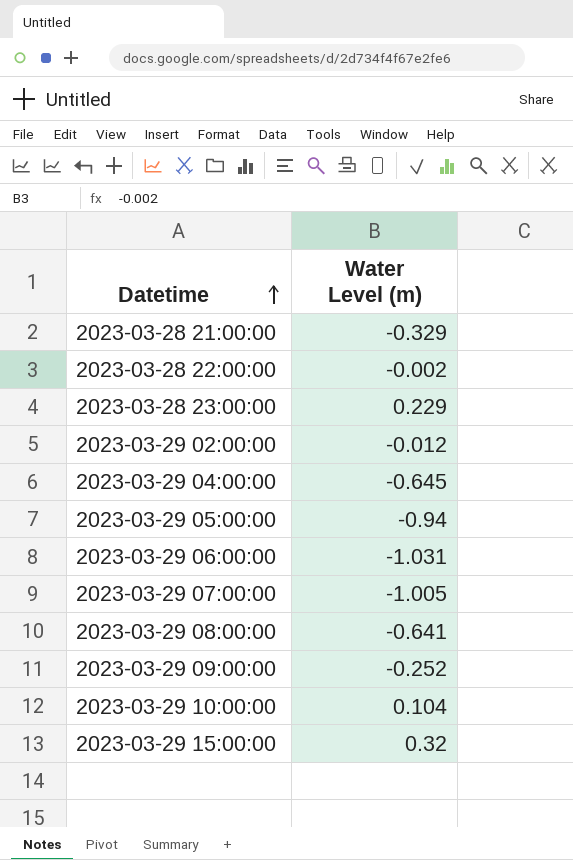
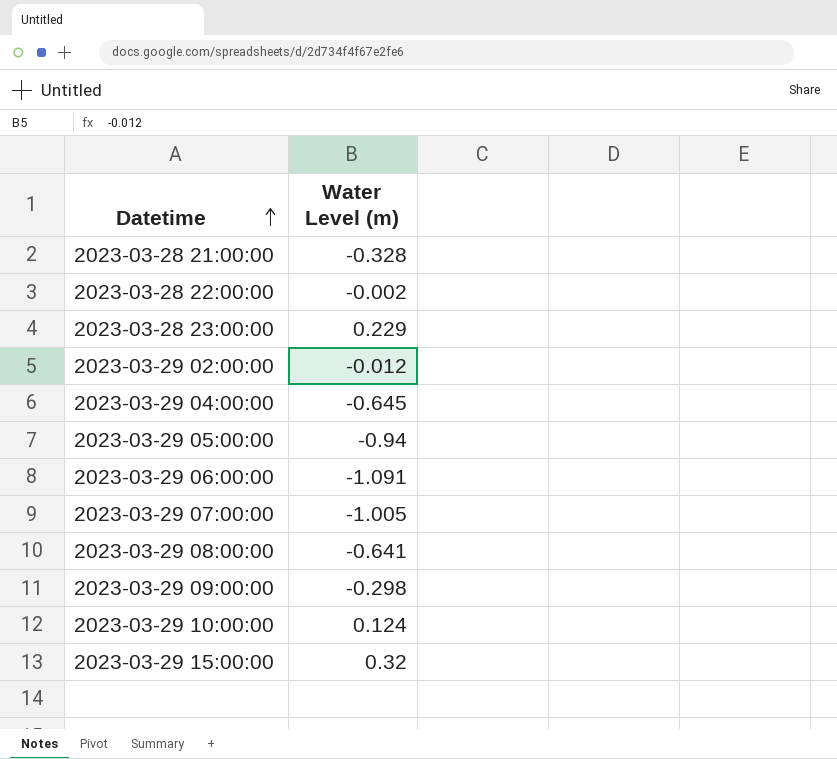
2023-03-28 21:00:00 | Water Level (m): -0.329 -> -0.328
2023-03-29 06:00:00 | Water Level (m): -1.031 -> -1.091
2023-03-29 09:00:00 | Water Level (m): -0.252 -> -0.298
2023-03-29 10:00:00 | Water Level (m): 0.104 -> 0.124

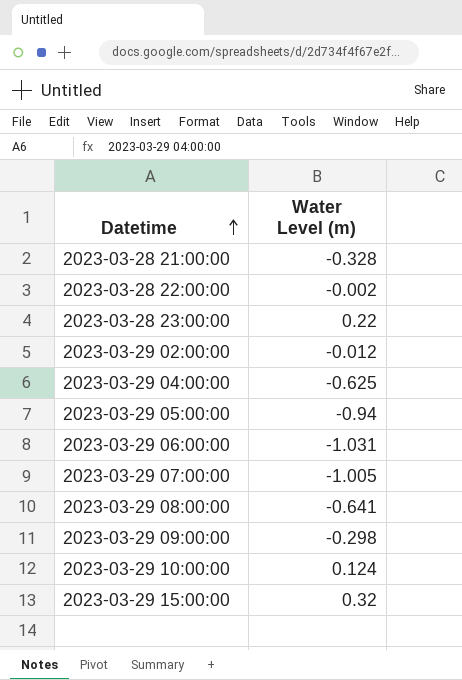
2023-03-28 23:00:00 | Water Level (m): 0.229 -> 0.22
2023-03-29 04:00:00 | Water Level (m): -0.645 -> -0.625
2023-03-29 06:00:00 | Water Level (m): -1.091 -> -1.031

